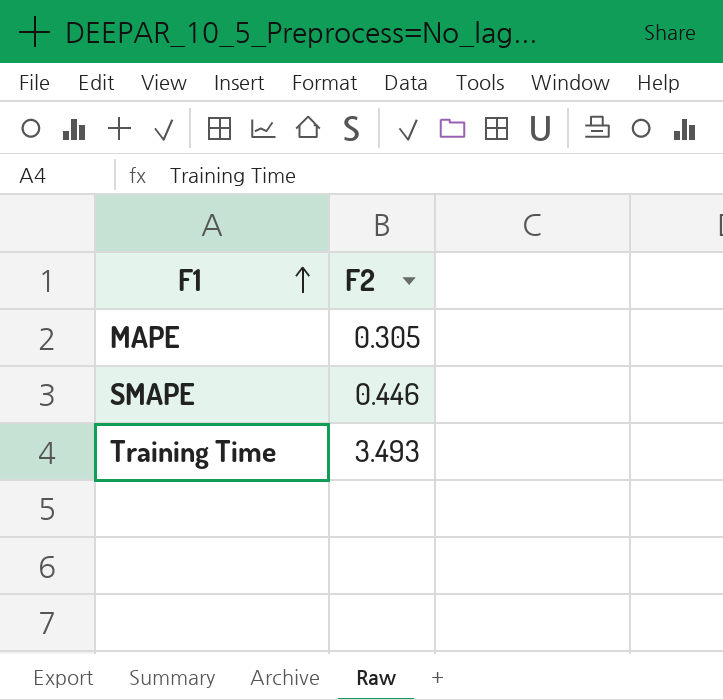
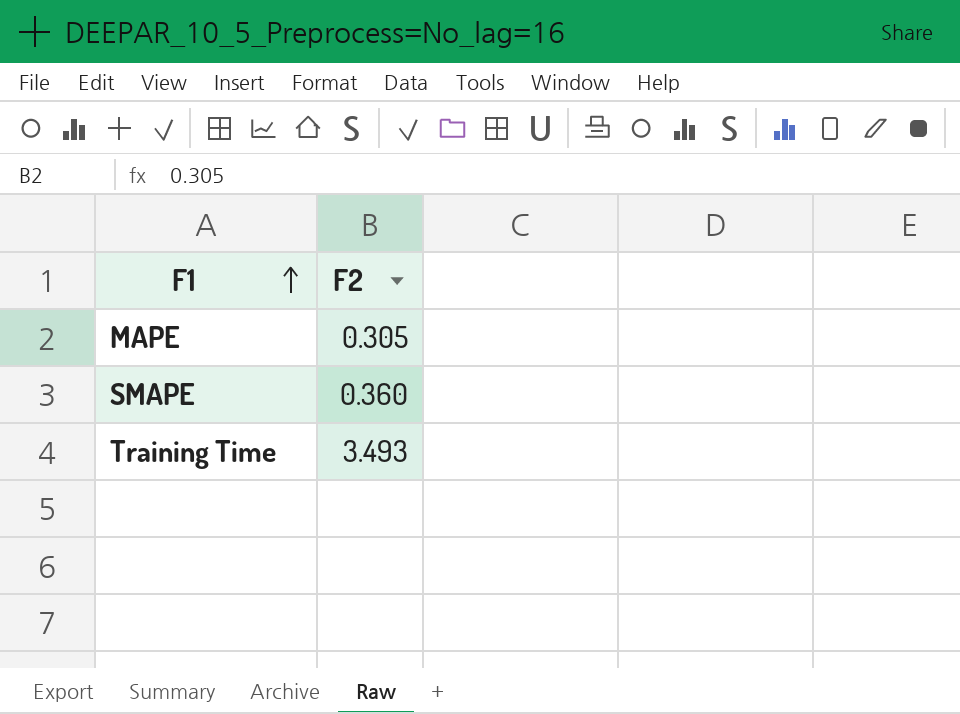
SMAPE | F2: 0.446 -> 0.360

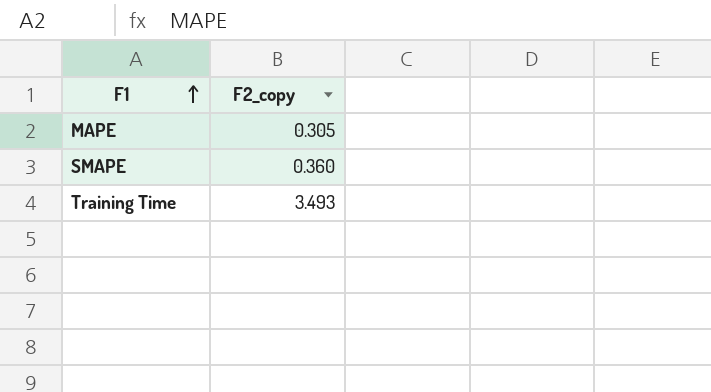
column name: F2 -> F2_copy

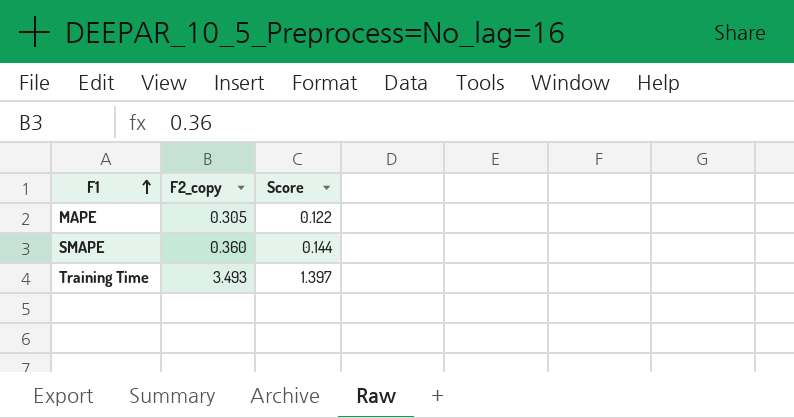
column Score | formula: none -> [F2_copy] * 0.4

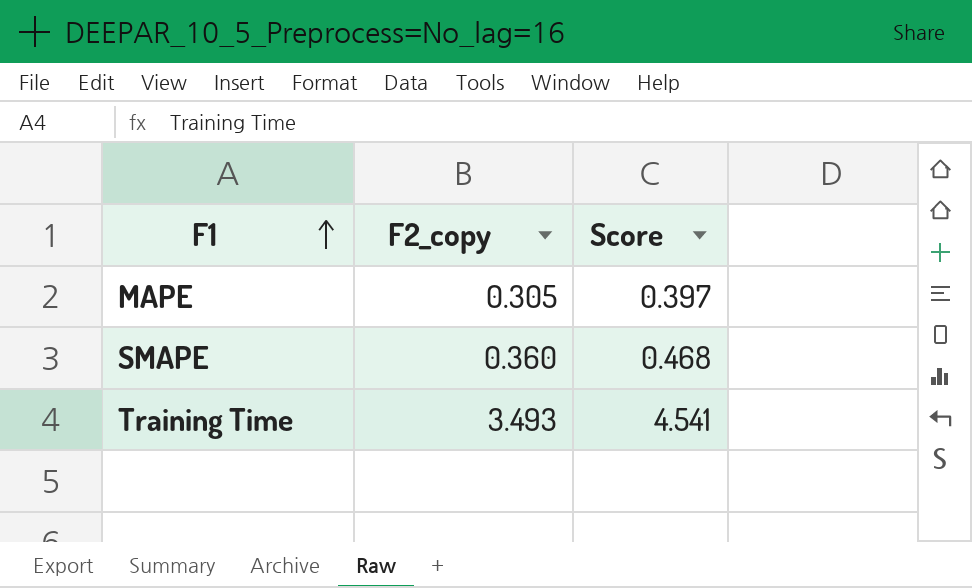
column Score | formula: [F2_copy] * 0.4 -> [F2_copy] * 1.3

